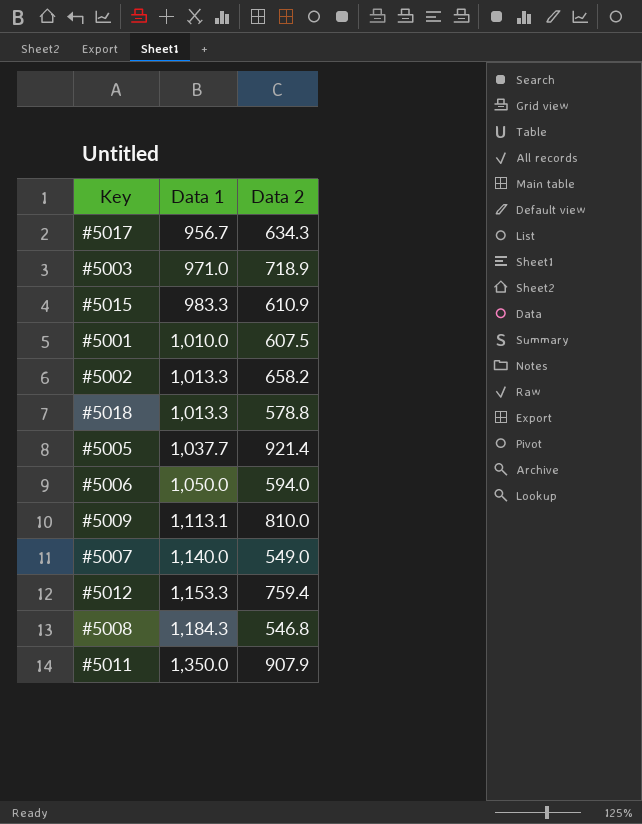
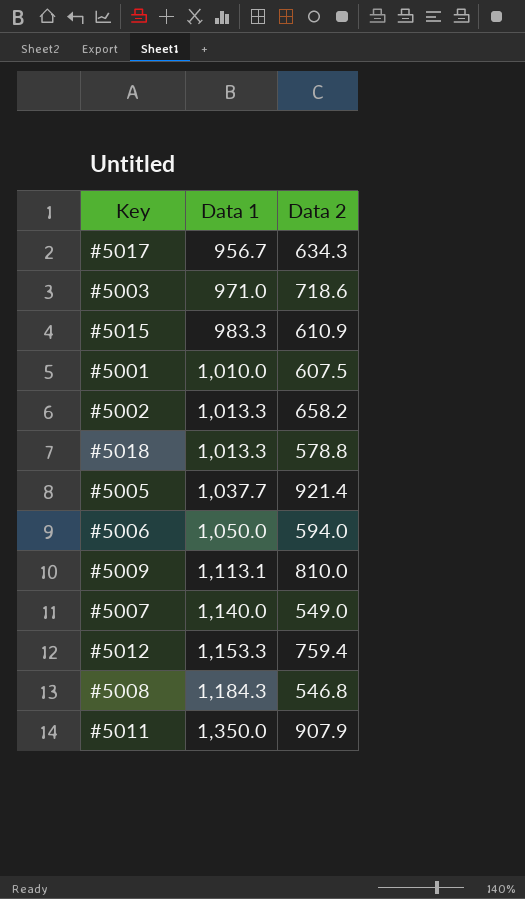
#5003 | Data 2: 718.9 -> 718.6

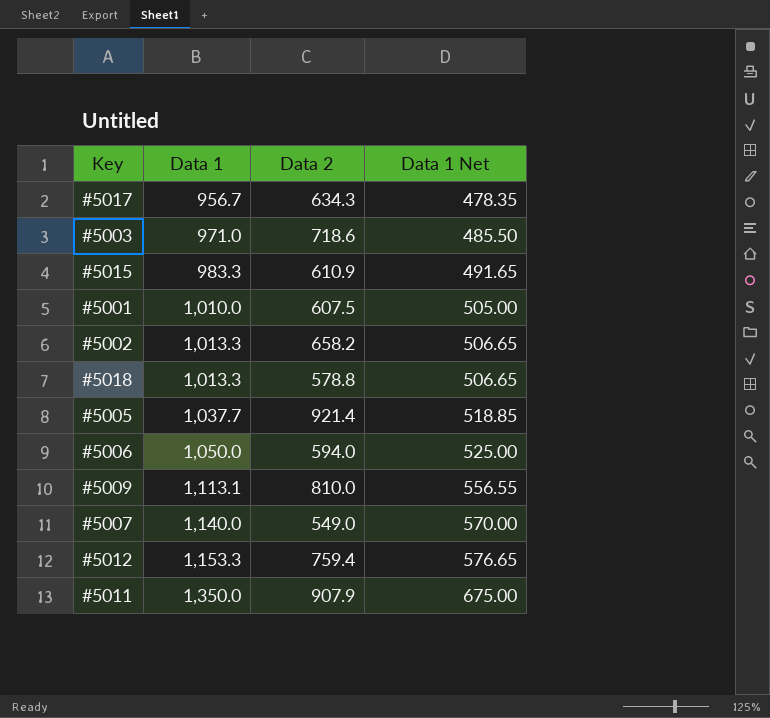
column Data 1 Net | formula: none -> [Data 1] * 0.5
row #5008: 1,184.3 | 546.8 -> none

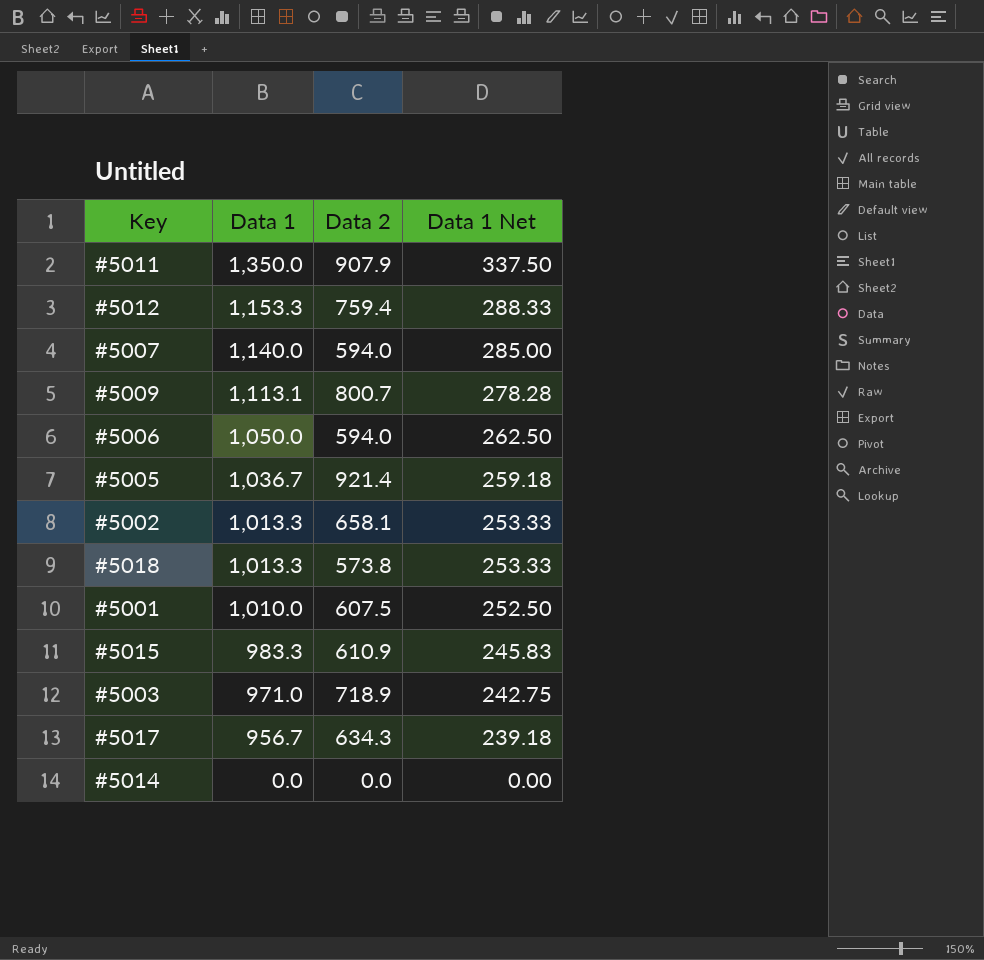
row order: Data 1 ascending -> Data 1 descending
column Data 1 Net | formula: [Data 1] * 0.5 -> [Data 1] * 0.25
#5007 | Data 2: 549.0 -> 594.0
#5009 | Data 2: 810.0 -> 800.7
#5005 | Data 1: 1,037.7 -> 1,036.7
#5002 | Data 2: 658.2 -> 658.1
#5018 | Data 2: 578.8 -> 573.8
#5003 | Data 2: 718.6 -> 718.9
row #5014: none -> 0.0 | 0.0 | 0.00

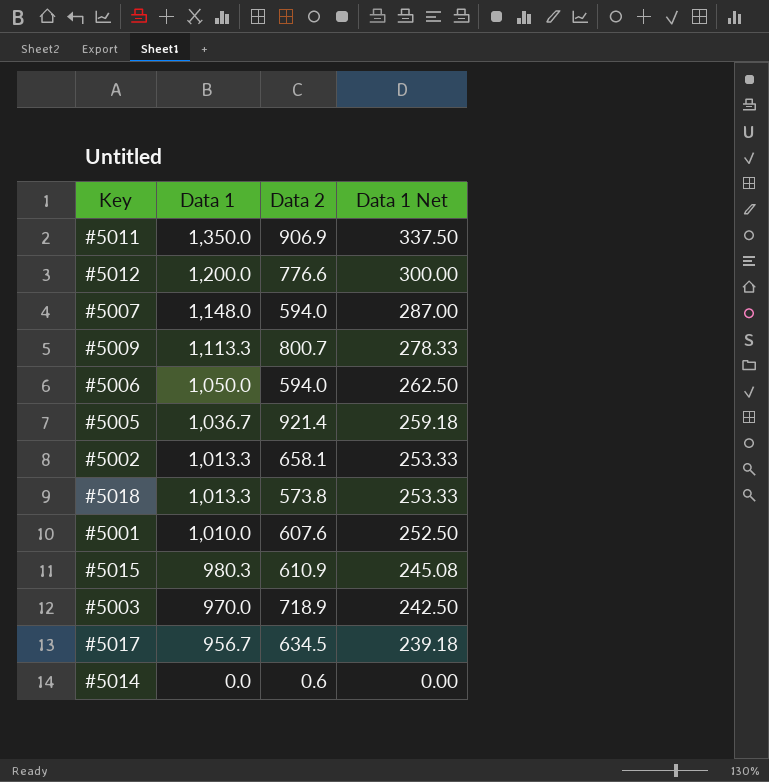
#5011 | Data 2: 907.9 -> 906.9
#5012 | Data 1: 1,153.3 -> 1,200.0
#5012 | Data 2: 759.4 -> 776.6
#5012 | Data 1 Net: 288.33 -> 300.00
#5007 | Data 1: 1,140.0 -> 1,148.0
#5007 | Data 1 Net: 285.00 -> 287.00
#5009 | Data 1: 1,113.1 -> 1,113.3
#5009 | Data 1 Net: 278.28 -> 278.33
#5001 | Data 2: 607.5 -> 607.6
#5015 | Data 1: 983.3 -> 980.3
#5015 | Data 1 Net: 245.83 -> 245.08
#5003 | Data 1: 971.0 -> 970.0
#5003 | Data 1 Net: 242.75 -> 242.50
#5017 | Data 2: 634.3 -> 634.5
#5014 | Data 2: 0.0 -> 0.6

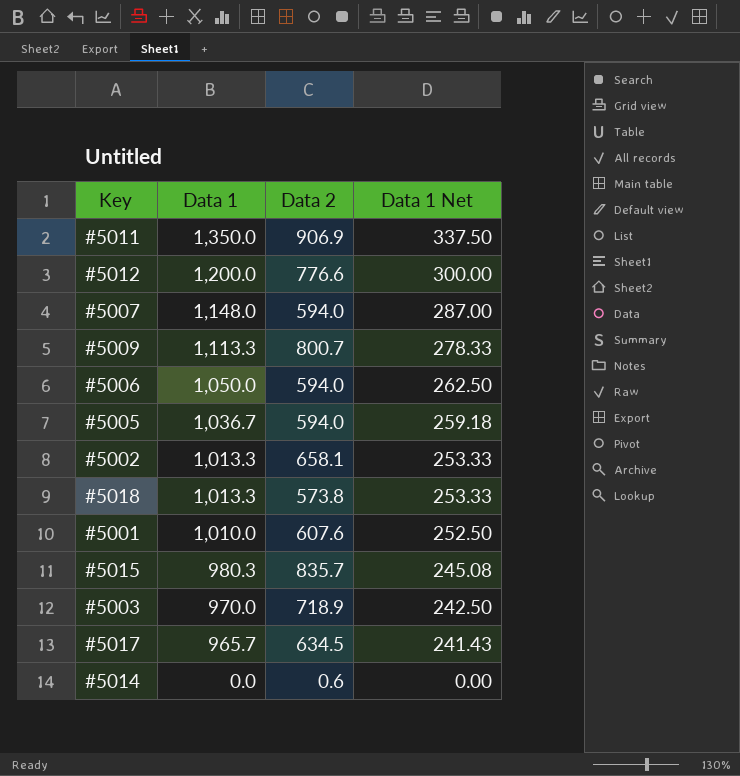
#5005 | Data 2: 921.4 -> 594.0
#5015 | Data 2: 610.9 -> 835.7
#5017 | Data 1: 956.7 -> 965.7
#5017 | Data 1 Net: 239.18 -> 241.43

